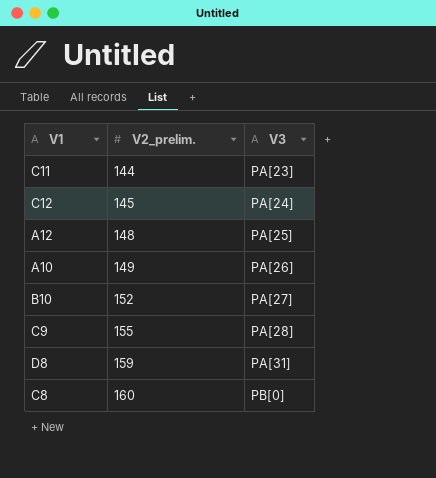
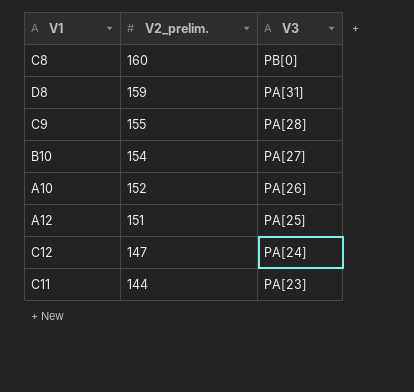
row order: V2_prelim. ascending -> V2_prelim. descending
B10 | V2_prelim.: 152 -> 154
A10 | V2_prelim.: 149 -> 152
A12 | V2_prelim.: 148 -> 151
C12 | V2_prelim.: 145 -> 147

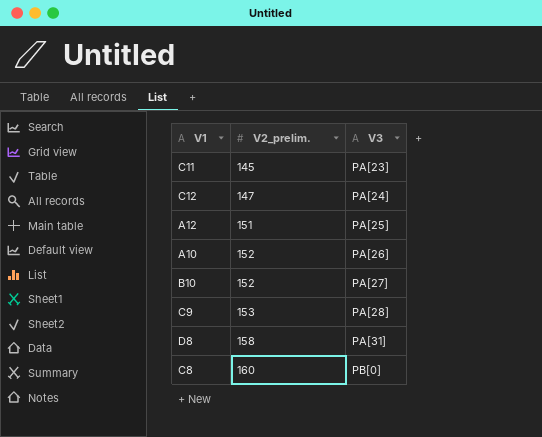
row order: V2_prelim. descending -> V2_prelim. ascending
C11 | V2_prelim.: 144 -> 145
B10 | V2_prelim.: 154 -> 152
C9 | V2_prelim.: 155 -> 153
D8 | V2_prelim.: 159 -> 158

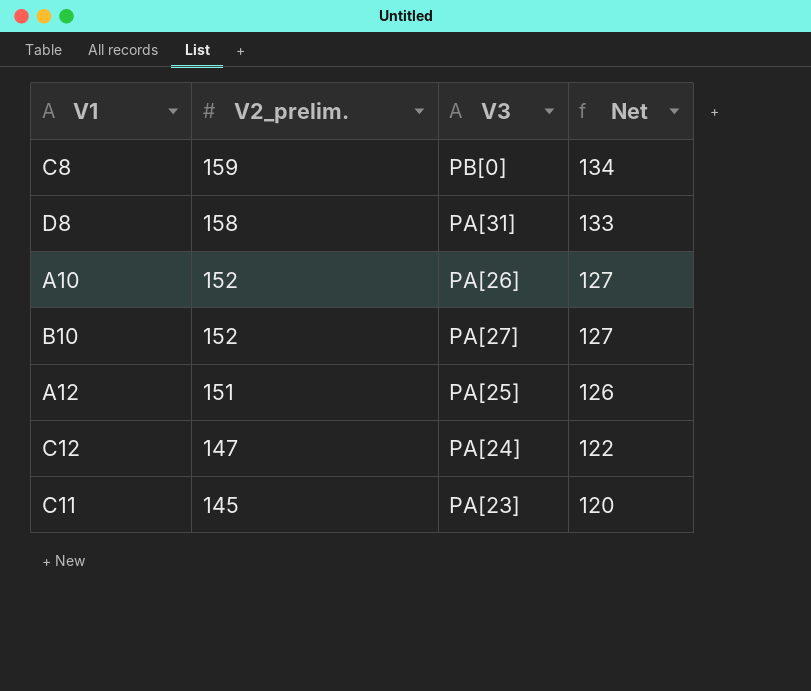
row order: V2_prelim. ascending -> V2_prelim. descending
column Net | formula: none -> [V2_prelim.] - 25
row C9: 153 | PA[28] -> none
C8 | V2_prelim.: 160 -> 159

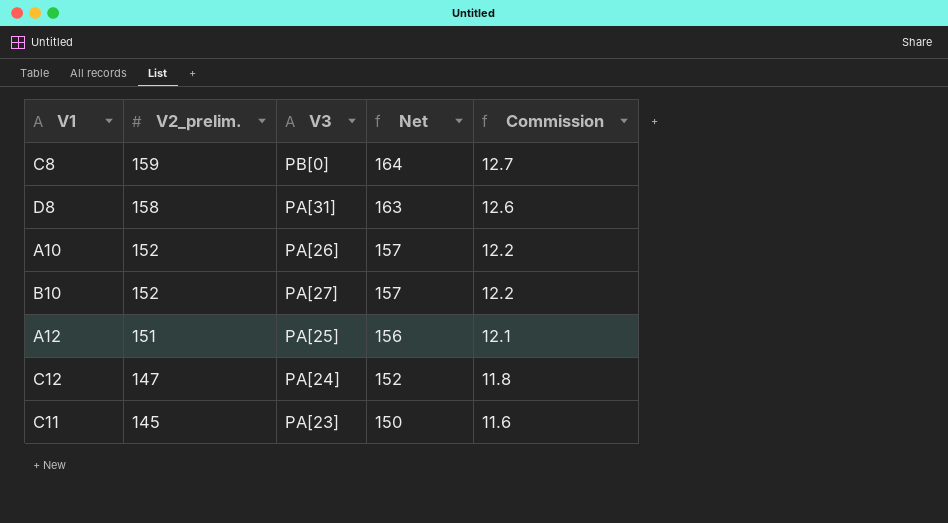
column Net | formula: [V2_prelim.] - 25 -> [V2_prelim.] + 5
column Commission | formula: none -> [V2_prelim.] * 0.08

